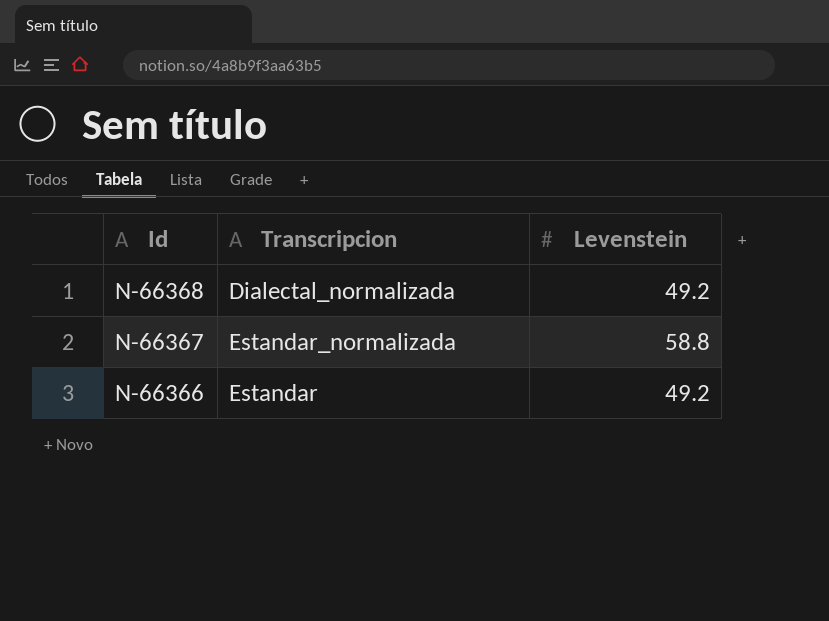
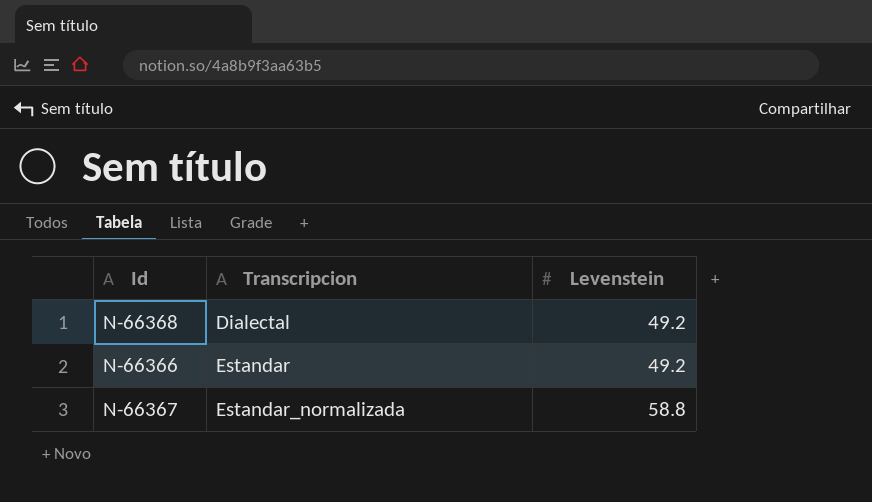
row order: Id descending -> Transcripcion ascending
N-66368 | Transcripcion: Dialectal_normalizada -> Dialectal

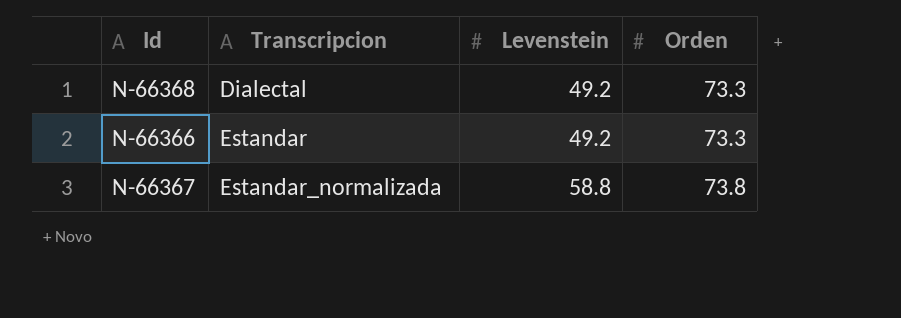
column Orden | position: none -> 4

